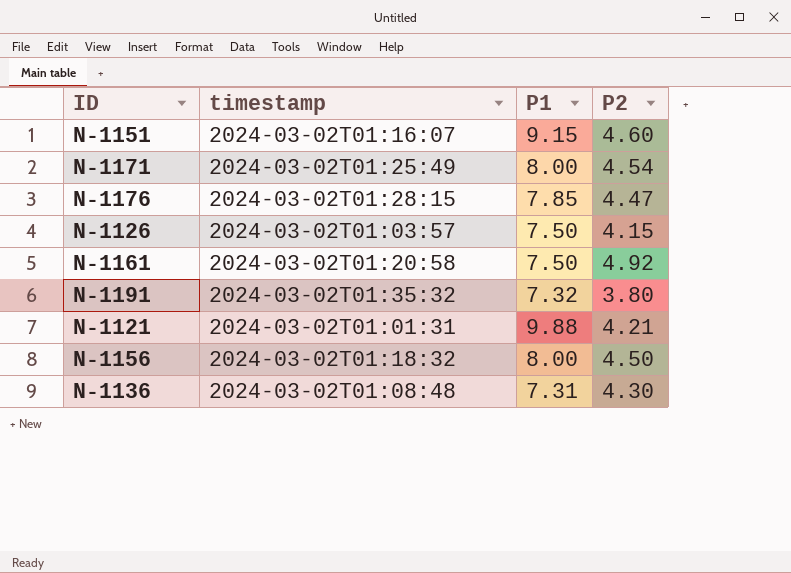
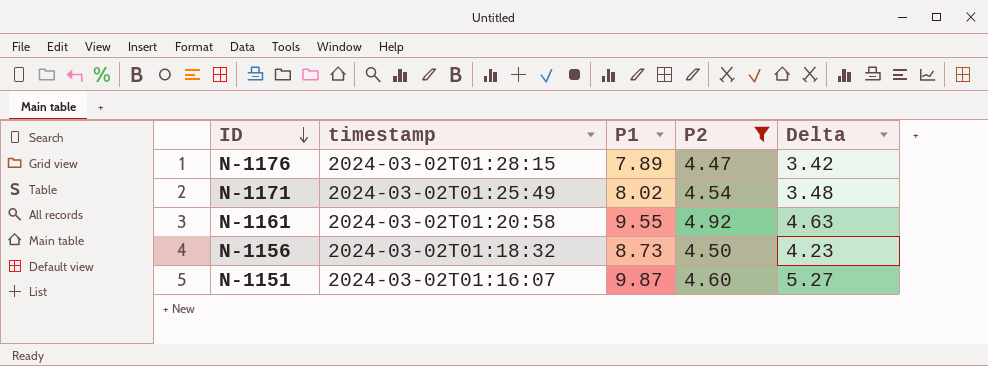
filter: none -> P2 >= 4.47
row order: none -> ID descending
column Delta | formula: none -> [P1] - [P2]
N-1176 | P1: 7.85 -> 7.89
N-1171 | P1: 8.00 -> 8.02
N-1161 | P1: 7.50 -> 9.55
N-1156 | P1: 8.00 -> 8.73
N-1151 | P1: 9.15 -> 9.87

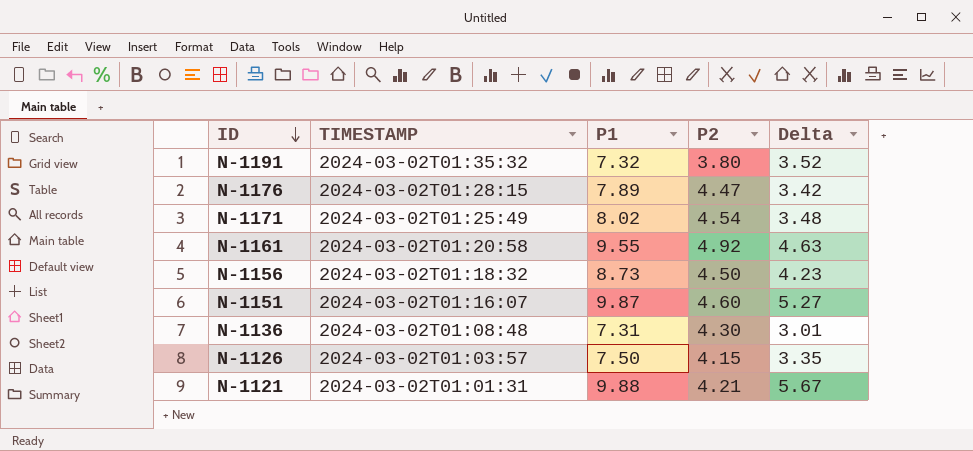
filter: P2 >= 4.47 -> none
column name: timestamp -> TIMESTAMP

